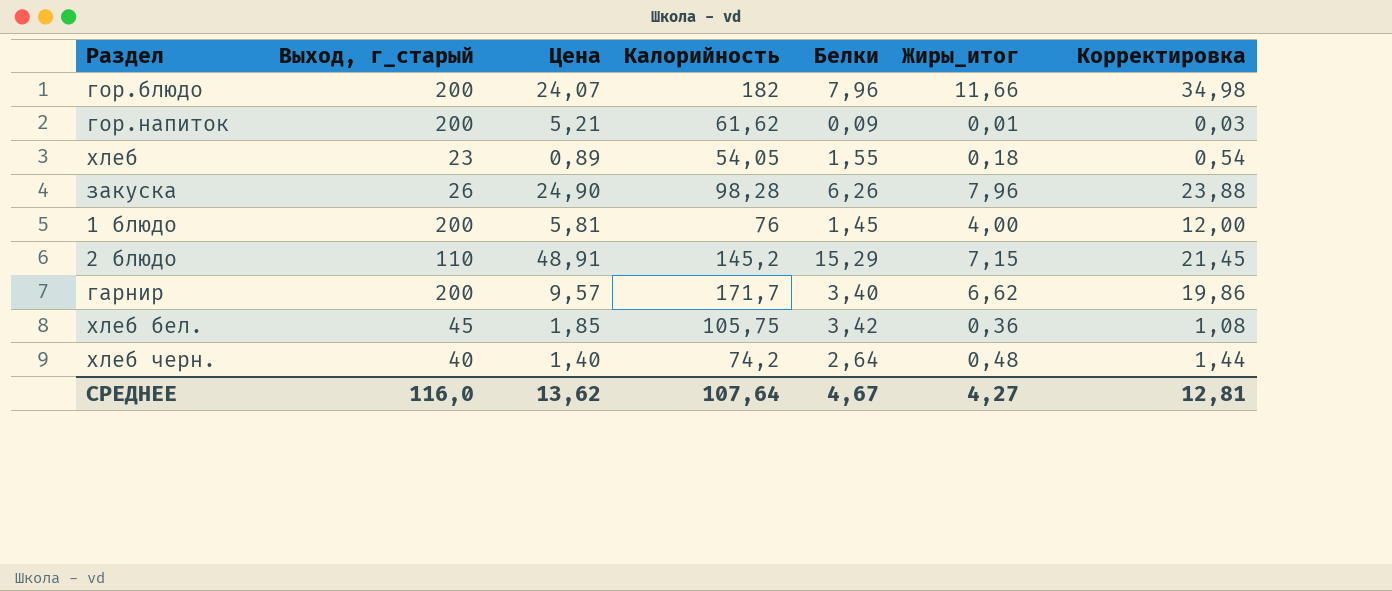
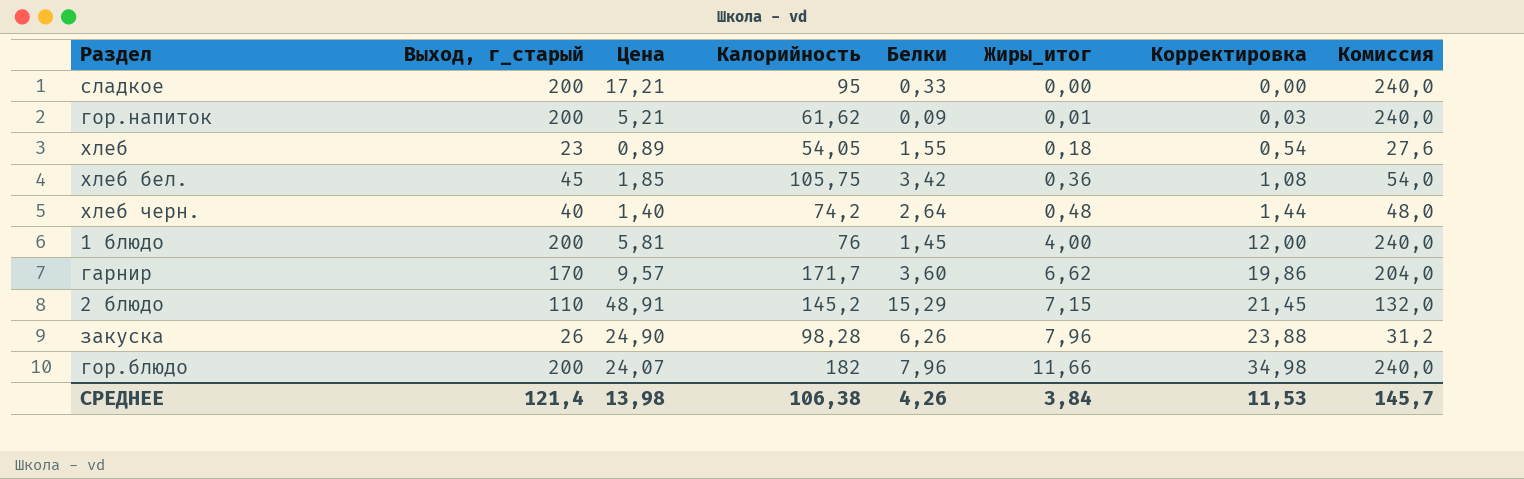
row order: none -> Жиры_итог ascending
column Комиссия | formula: none -> [Выход, г_старый] * 1,2
row сладкое: none -> 200 | 17,21 | 95 | 0,33 | 0,00 | 0,00 | 240,0
гарнир | Выход, г_старый: 200 -> 170
гарнир | Белки: 3,40 -> 3,60
СРЕДНЕЕ | Выход, г_старый: 116,0 -> 121,4
СРЕДНЕЕ | Цена: 13,62 -> 13,98
СРЕДНЕЕ | Калорийность: 107,64 -> 106,38
СРЕДНЕЕ | Белки: 4,67 -> 4,26
СРЕДНЕЕ | Жиры_итог: 4,27 -> 3,84
СРЕДНЕЕ | Корректировка: 12,81 -> 11,53

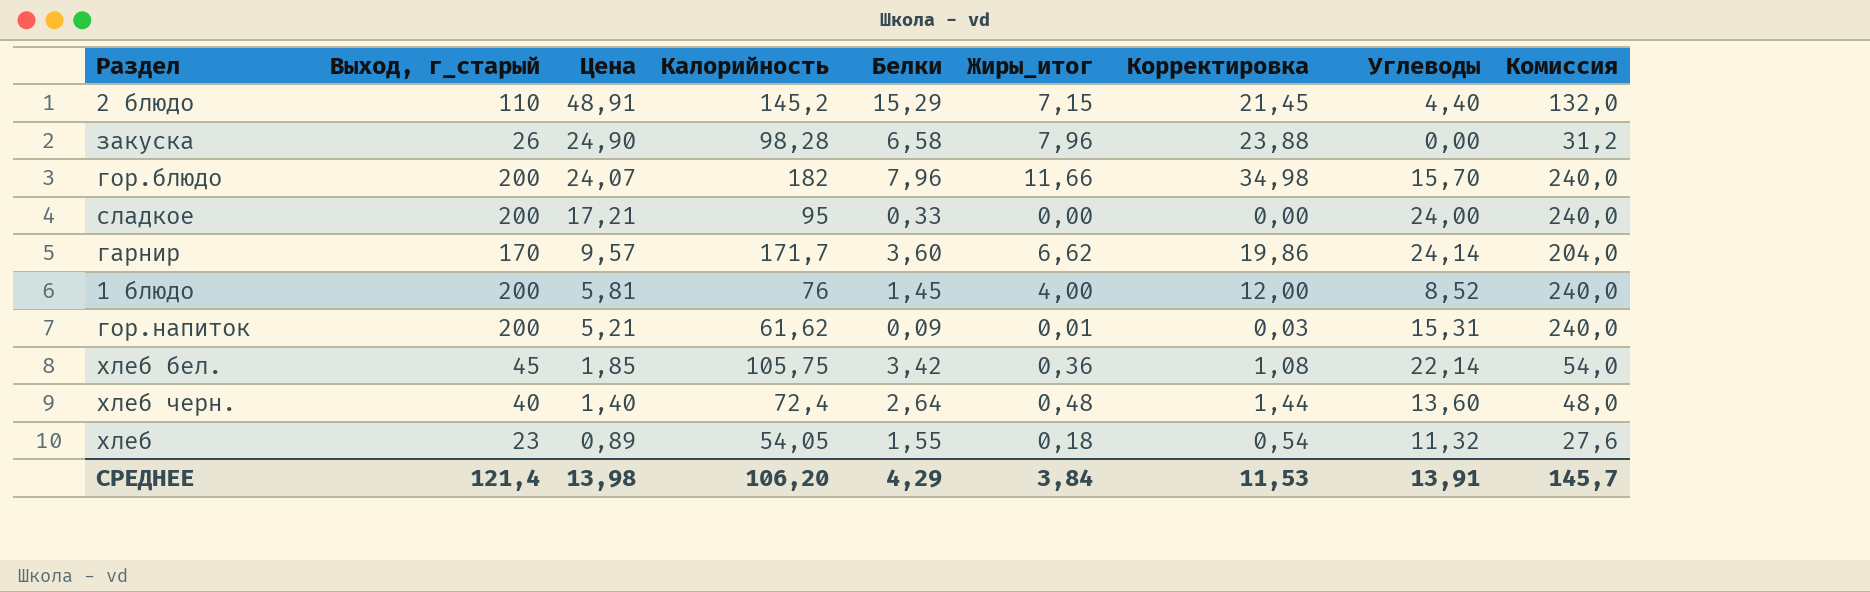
row order: Жиры_итог ascending -> Цена descending
column Углеводы | position: none -> 8
закуска | Белки: 6,26 -> 6,58
хлеб черн. | Калорийность: 74,2 -> 72,4
СРЕДНЕЕ | Калорийность: 106,38 -> 106,20
СРЕДНЕЕ | Белки: 4,26 -> 4,29

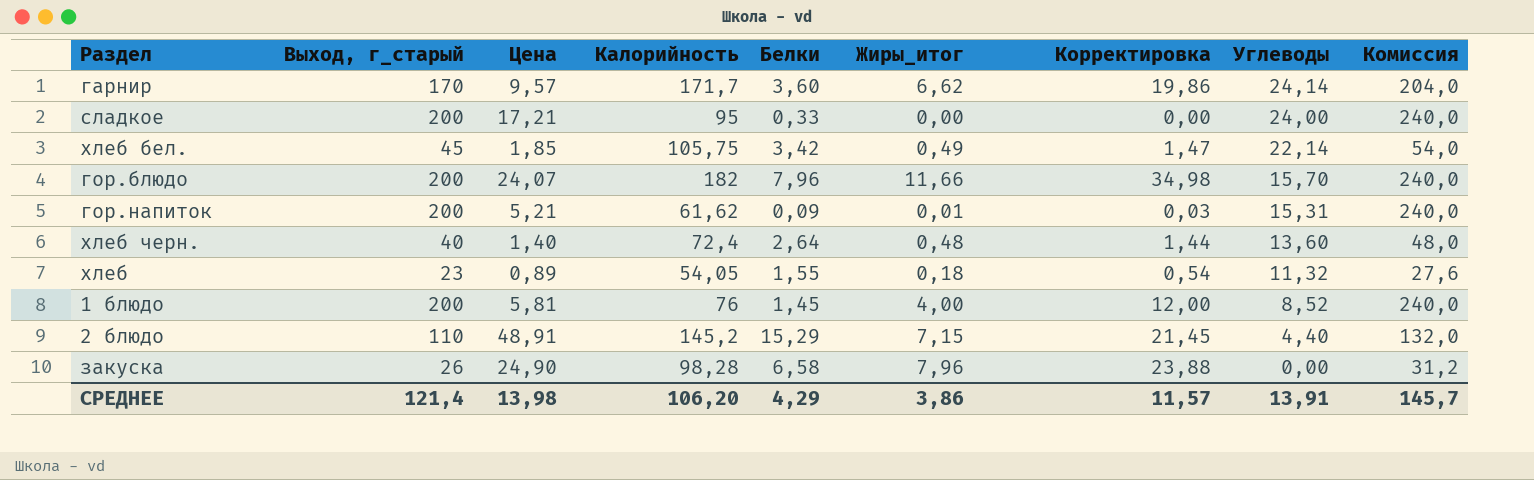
row order: Цена descending -> Углеводы descending
хлеб бел. | Жиры_итог: 0,36 -> 0,49
хлеб бел. | Корректировка: 1,08 -> 1,47
СРЕДНЕЕ | Жиры_итог: 3,84 -> 3,86
СРЕДНЕЕ | Корректировка: 11,53 -> 11,57

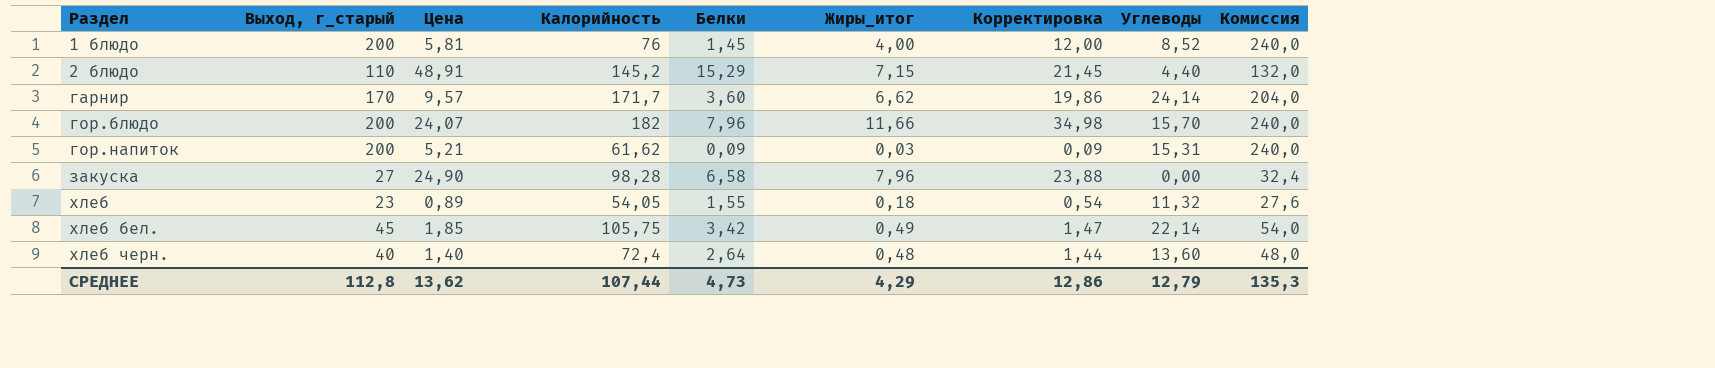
row order: Углеводы descending -> Раздел ascending
row сладкое: 200 | 17,21 | 95 | 0,33 | 0,00 | 0,00 | 24,00 | 240,0 -> none
гор.напиток | Жиры_итог: 0,01 -> 0,03
гор.напиток | Корректировка: 0,03 -> 0,09
закуска | Выход, г_старый: 26 -> 27
закуска | Комиссия: 31,2 -> 32,4
СРЕДНЕЕ | Выход, г_старый: 121,4 -> 112,8
СРЕДНЕЕ | Цена: 13,98 -> 13,62
СРЕДНЕЕ | Калорийность: 106,20 -> 107,44
СРЕДНЕЕ | Белки: 4,29 -> 4,73
СРЕДНЕЕ | Жиры_итог: 3,86 -> 4,29
СРЕДНЕЕ | Корректировка: 11,57 -> 12,86
СРЕДНЕЕ | Углеводы: 13,91 -> 12,79
СРЕДНЕЕ | Комиссия: 145,7 -> 135,3

